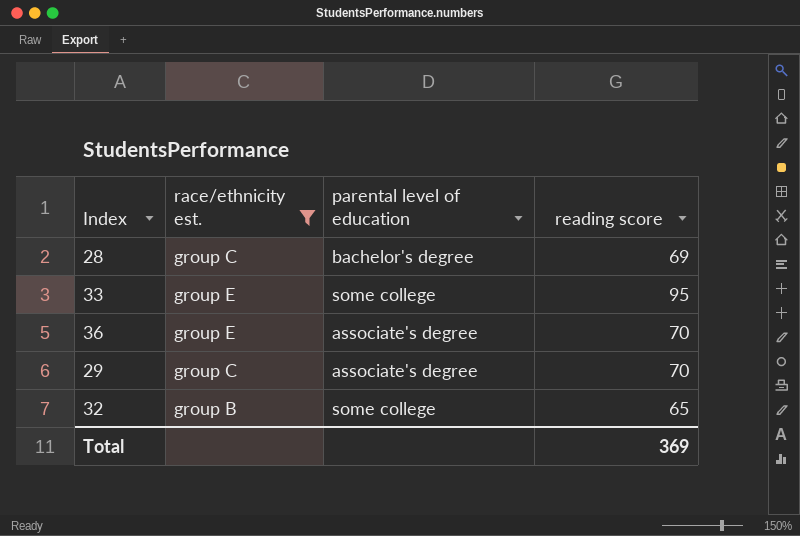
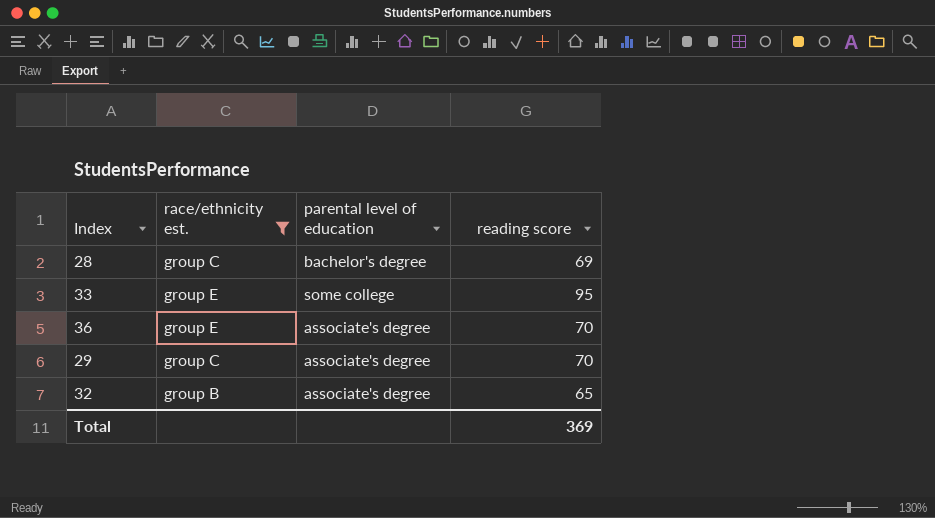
32 | parental level of education: some college -> associate's degree

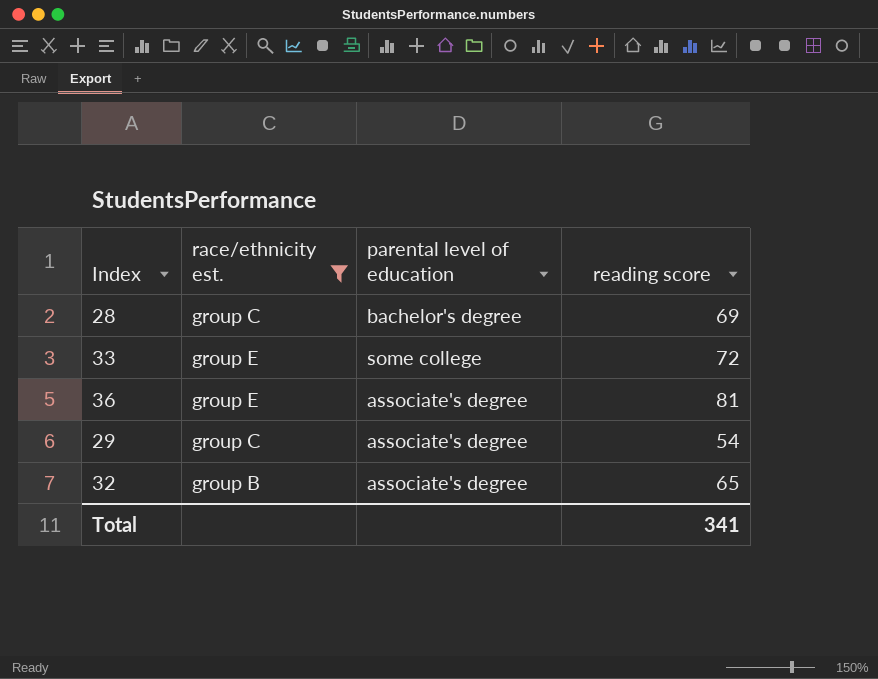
33 | reading score: 95 -> 72
36 | reading score: 70 -> 81
29 | reading score: 70 -> 54
Total | reading score: 369 -> 341

